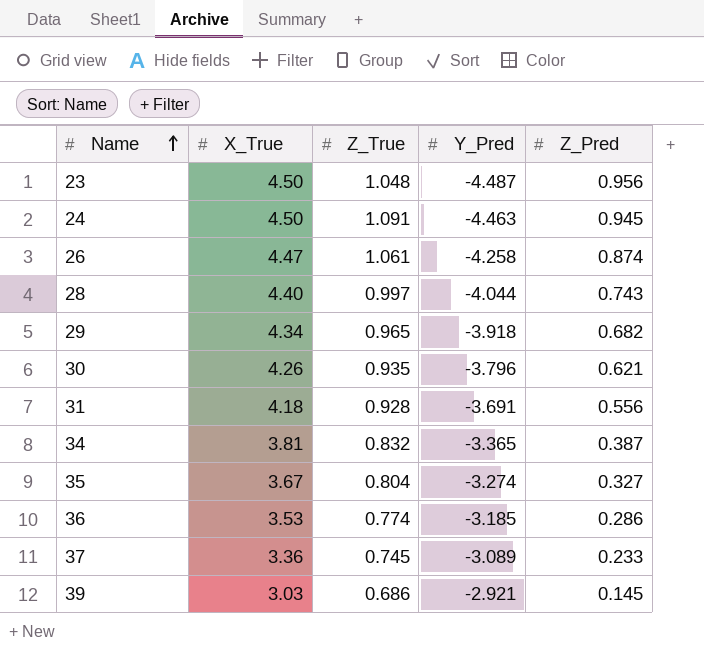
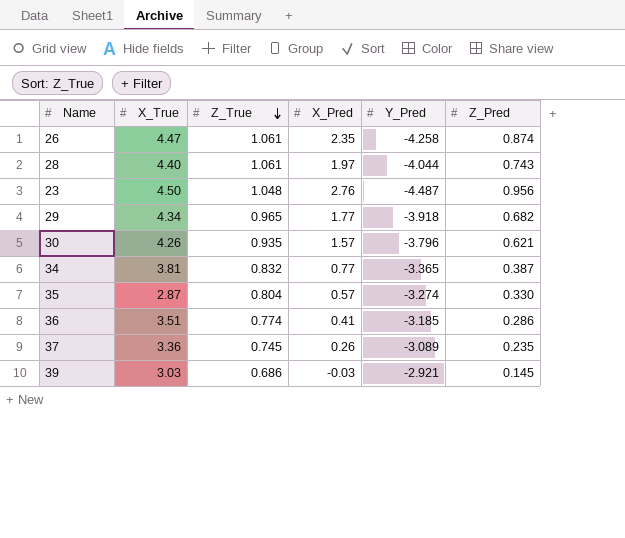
row order: Name ascending -> Z_True descending
column X_Pred | position: none -> 4
row 24: 4.50 | 1.091 | -4.463 | 0.945 -> none
row 31: 4.18 | 0.928 | -3.691 | 0.556 -> none
28 | Z_True: 0.997 -> 1.061
35 | X_True: 3.67 -> 2.87
35 | Z_Pred: 0.327 -> 0.330
36 | X_True: 3.53 -> 3.51
37 | Z_Pred: 0.233 -> 0.235

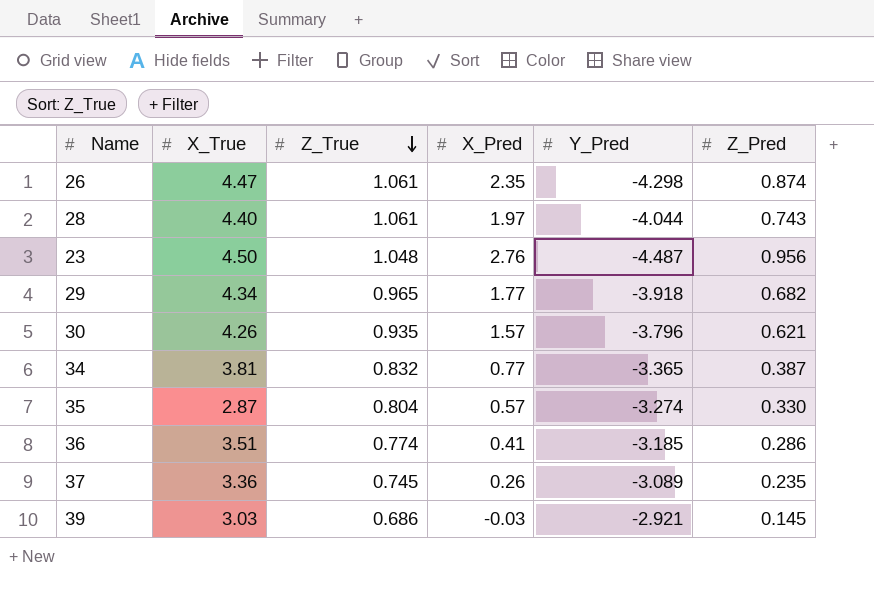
26 | Y_Pred: -4.258 -> -4.298

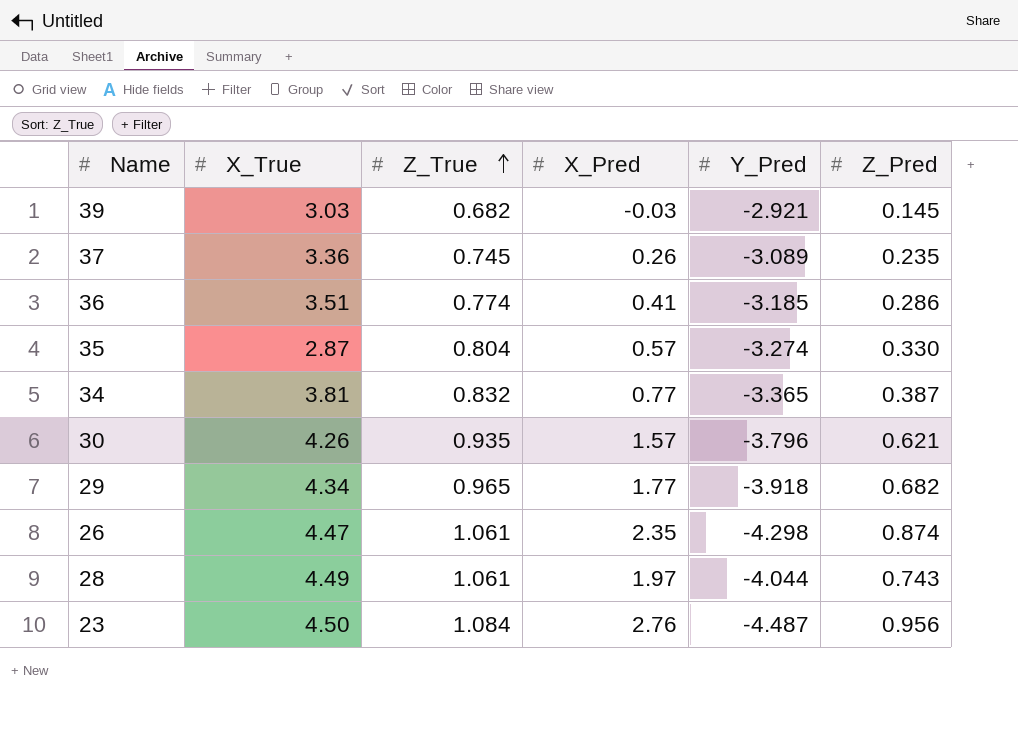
row order: Z_True descending -> Z_True ascending
39 | Z_True: 0.686 -> 0.682
28 | X_True: 4.40 -> 4.49
23 | Z_True: 1.048 -> 1.084

